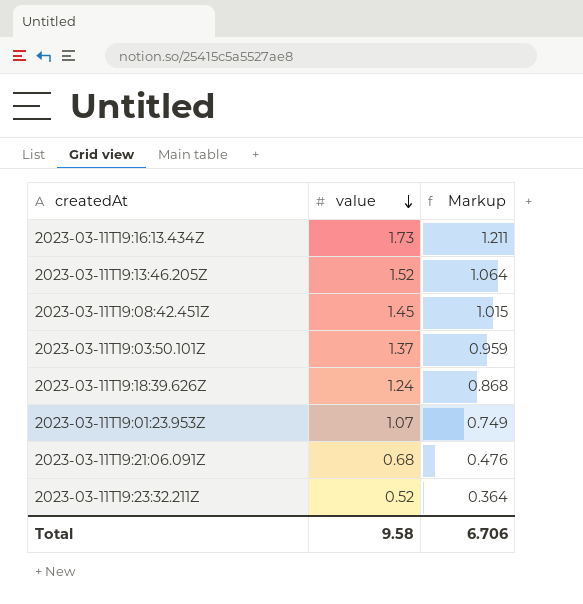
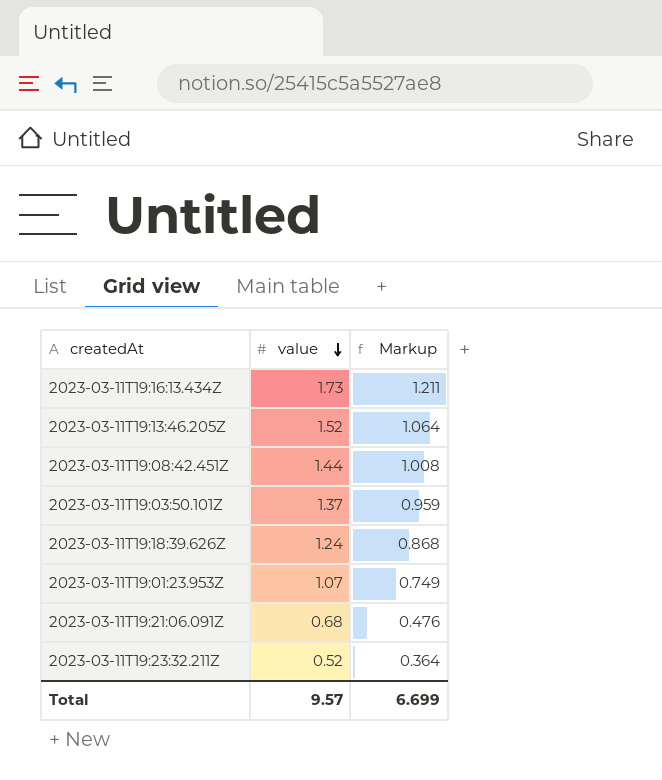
2023-03-11T19:08:42.451Z | value: 1.45 -> 1.44
2023-03-11T19:08:42.451Z | Markup: 1.015 -> 1.008
Total | value: 9.58 -> 9.57
Total | Markup: 6.706 -> 6.699

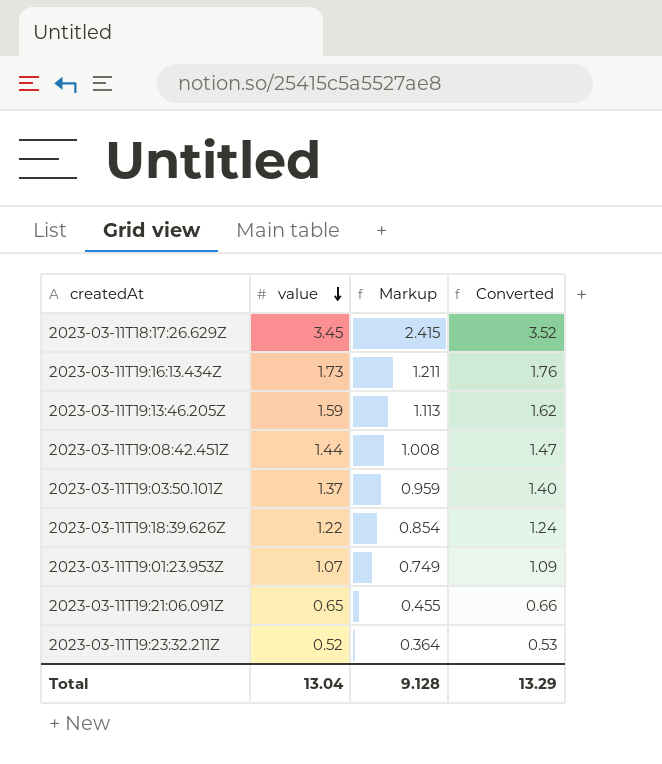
column Converted | formula: none -> [value] * 1.02
row 2023-03-11T18:17:26.629Z: none -> 3.45 | 2.415 | 3.52
2023-03-11T19:13:46.205Z | value: 1.52 -> 1.59
2023-03-11T19:13:46.205Z | Markup: 1.064 -> 1.113
2023-03-11T19:18:39.626Z | value: 1.24 -> 1.22
2023-03-11T19:18:39.626Z | Markup: 0.868 -> 0.854
2023-03-11T19:21:06.091Z | value: 0.68 -> 0.65
2023-03-11T19:21:06.091Z | Markup: 0.476 -> 0.455
Total | value: 9.57 -> 13.04
Total | Markup: 6.699 -> 9.128

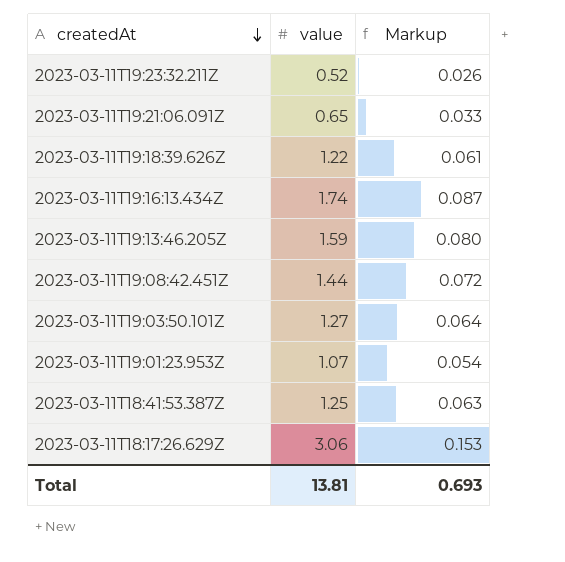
row order: value descending -> createdAt descending
column Converted | formula: [value] * 1.02 -> none
column Markup | formula: [value] * 0.7 -> [value] * 0.05
2023-03-11T19:16:13.434Z | value: 1.73 -> 1.74
2023-03-11T19:03:50.101Z | value: 1.37 -> 1.27
row 2023-03-11T18:41:53.387Z: none -> 1.25 | 0.063
2023-03-11T18:17:26.629Z | value: 3.45 -> 3.06
Total | value: 13.04 -> 13.81
Total | Markup: 9.128 -> 0.693

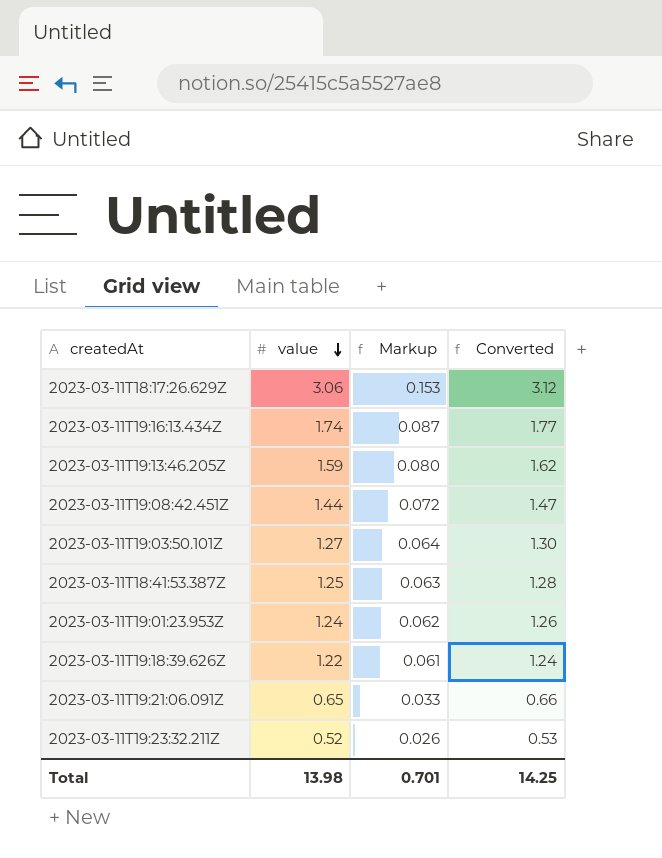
row order: createdAt descending -> value descending
column Converted | formula: none -> [value] * 1.02
2023-03-11T19:01:23.953Z | value: 1.07 -> 1.24
2023-03-11T19:01:23.953Z | Markup: 0.054 -> 0.062
Total | value: 13.81 -> 13.98
Total | Markup: 0.693 -> 0.701

